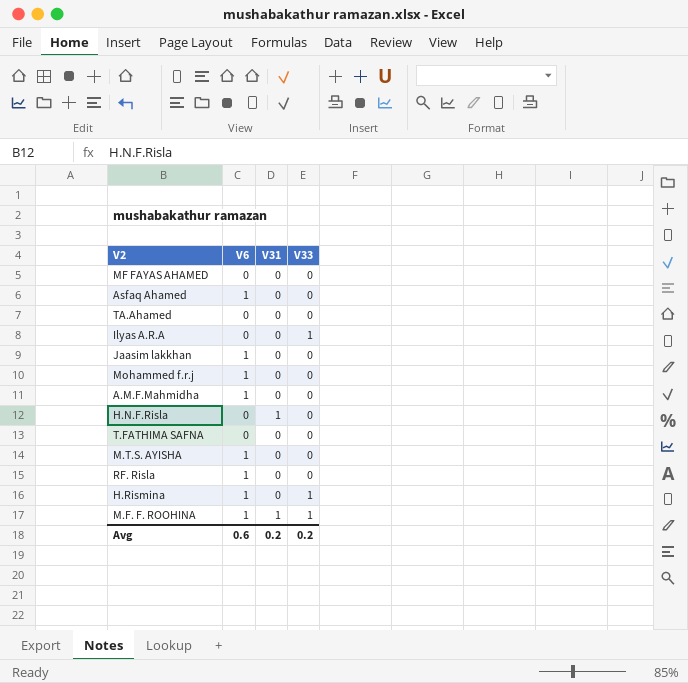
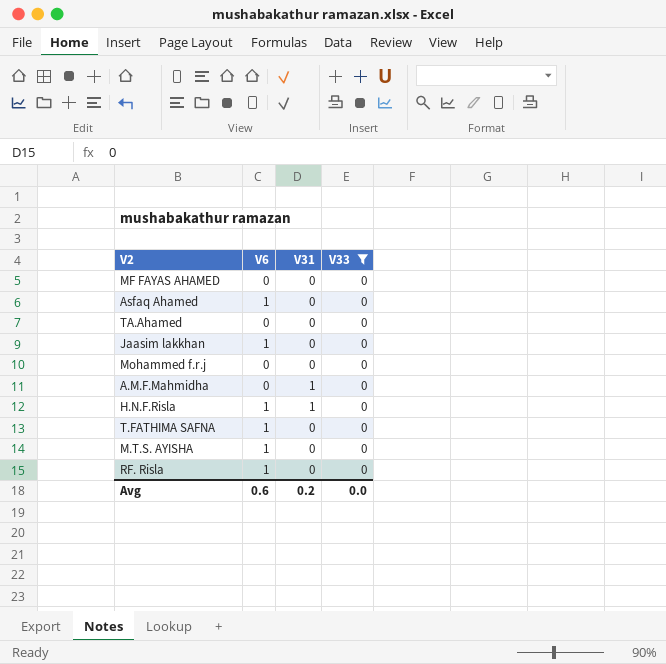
filter: none -> V33 = 0
Mohammed f.r.j | V6: 1 -> 0
A.M.F.Mahmidha | V6: 1 -> 0
A.M.F.Mahmidha | V31: 0 -> 1
H.N.F.Risla | V6: 0 -> 1
T.FATHIMA SAFNA | V6: 0 -> 1
Avg | V33: 0.2 -> 0.0

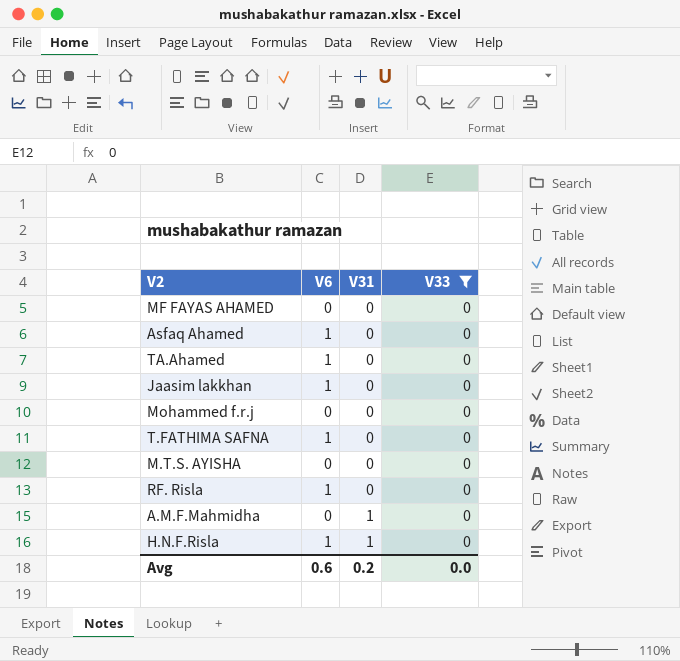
row order: none -> V31 ascending
TA.Ahamed | V6: 0 -> 1
M.T.S. AYISHA | V6: 1 -> 0

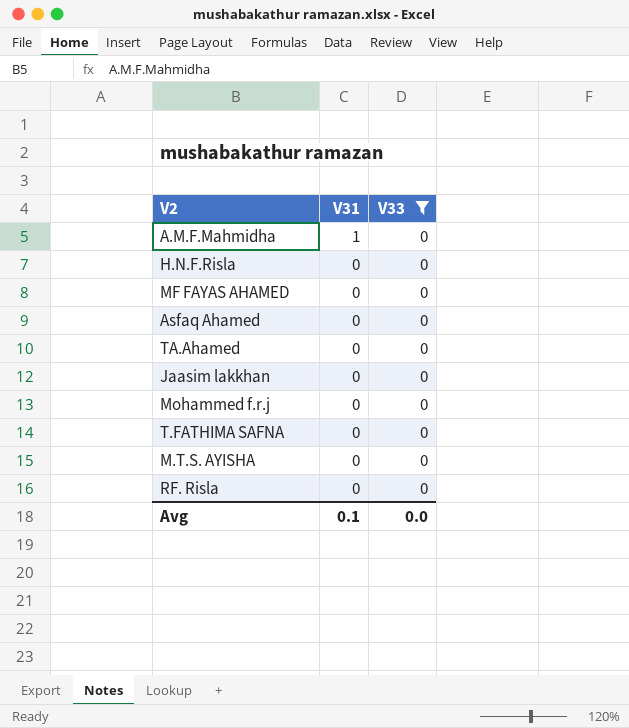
row order: V31 ascending -> V31 descending
column V6 | position: 2 -> none
H.N.F.Risla | V31: 1 -> 0
Avg | V31: 0.2 -> 0.1

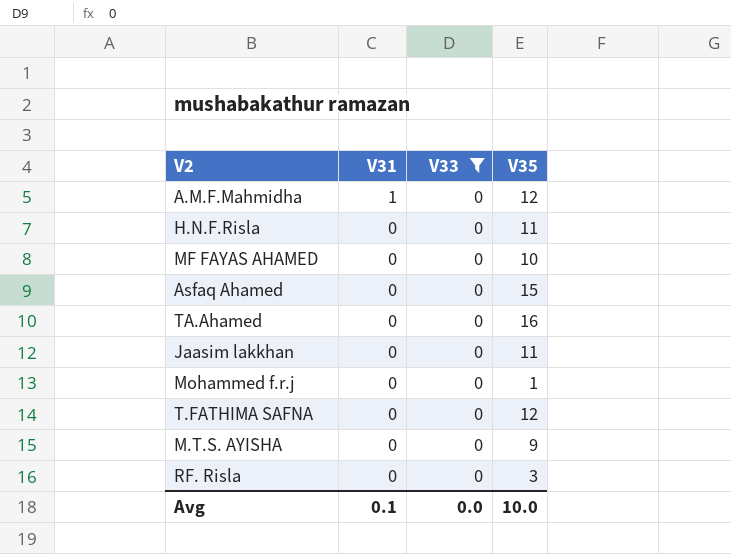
column V35 | position: none -> 4

